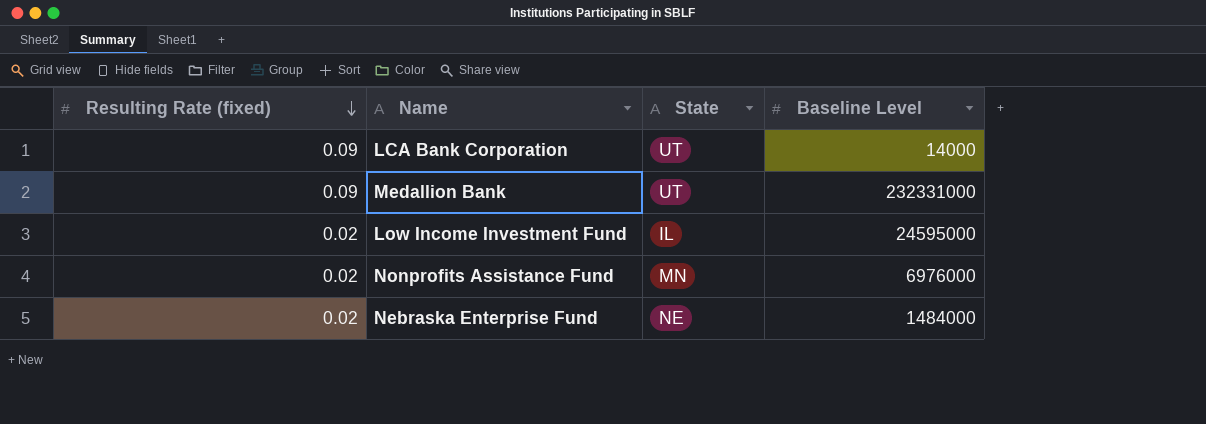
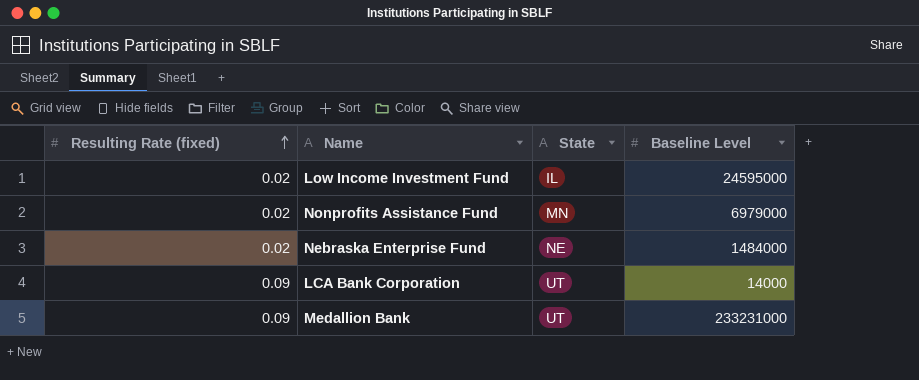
row order: Resulting Rate (fixed) descending -> Resulting Rate (fixed) ascending
Nonprofits Assistance Fund | Baseline Level: 6976000 -> 6979000
Medallion Bank | Baseline Level: 232331000 -> 233231000

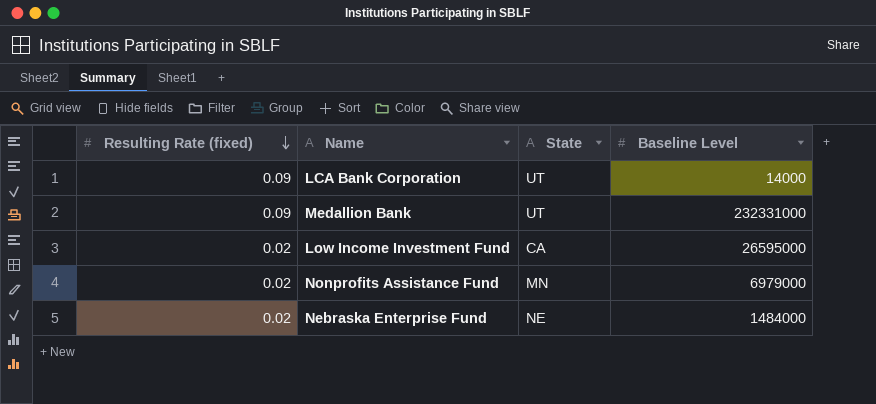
row order: Resulting Rate (fixed) ascending -> Resulting Rate (fixed) descending
Medallion Bank | Baseline Level: 233231000 -> 232331000
Low Income Investment Fund | State: IL -> CA
Low Income Investment Fund | Baseline Level: 24595000 -> 26595000

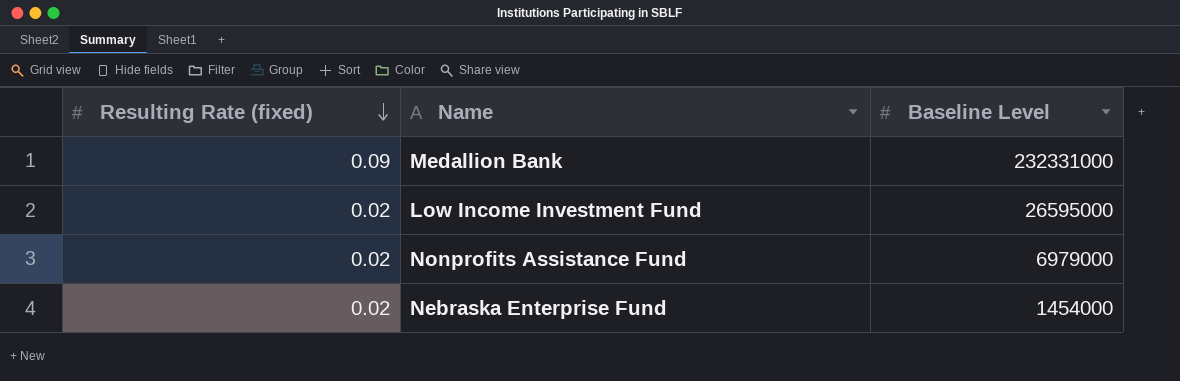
column State | position: 3 -> none
row LCA Bank Corporation: 0.09 | UT | 14000 -> none
Nebraska Enterprise Fund | Baseline Level: 1484000 -> 1454000

